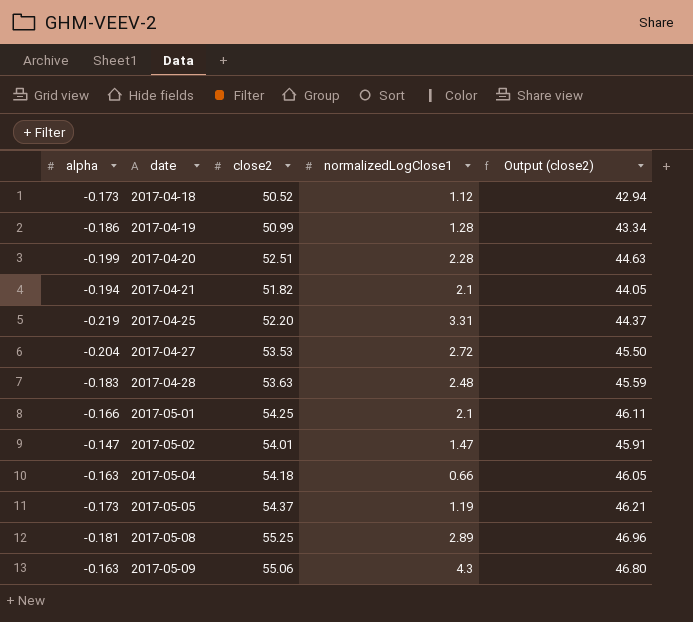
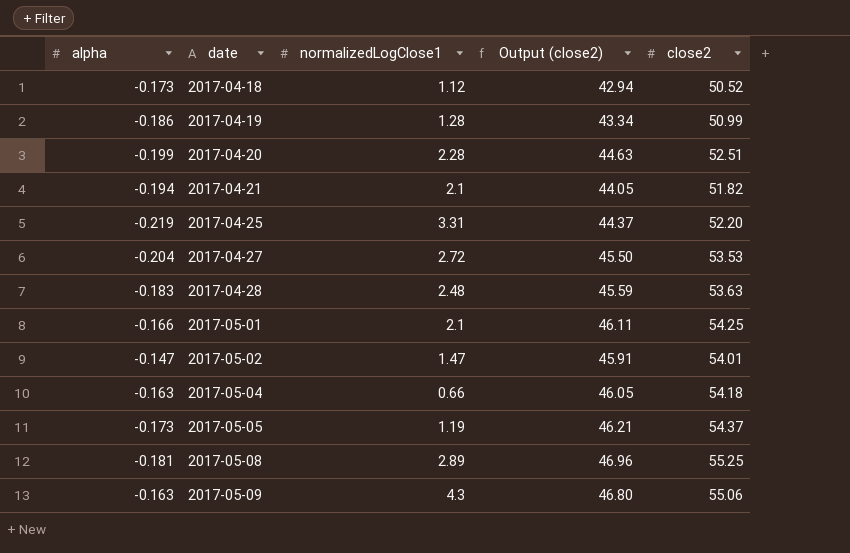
column close2 | position: 3 -> 5

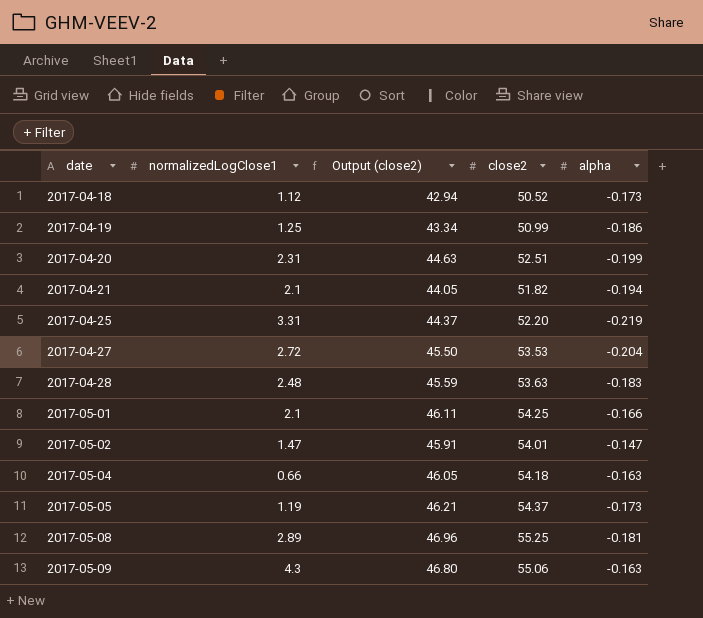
column alpha | position: 1 -> 5
2017-04-19 | normalizedLogClose1: 1.28 -> 1.25
2017-04-20 | normalizedLogClose1: 2.28 -> 2.31

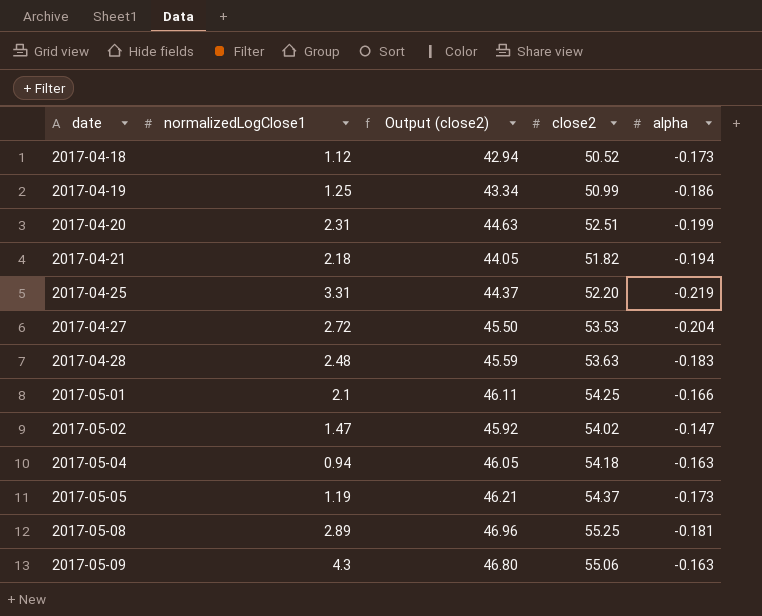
2017-04-21 | normalizedLogClose1: 2.1 -> 2.18
2017-05-02 | Output (close2): 45.91 -> 45.92
2017-05-02 | close2: 54.01 -> 54.02
2017-05-04 | normalizedLogClose1: 0.66 -> 0.94

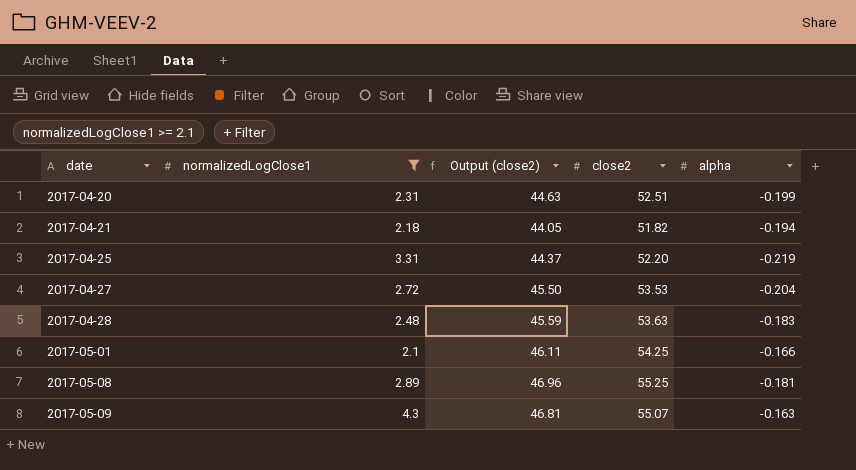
filter: none -> normalizedLogClose1 >= 2.1
2017-05-09 | Output (close2): 46.80 -> 46.81
2017-05-09 | close2: 55.06 -> 55.07

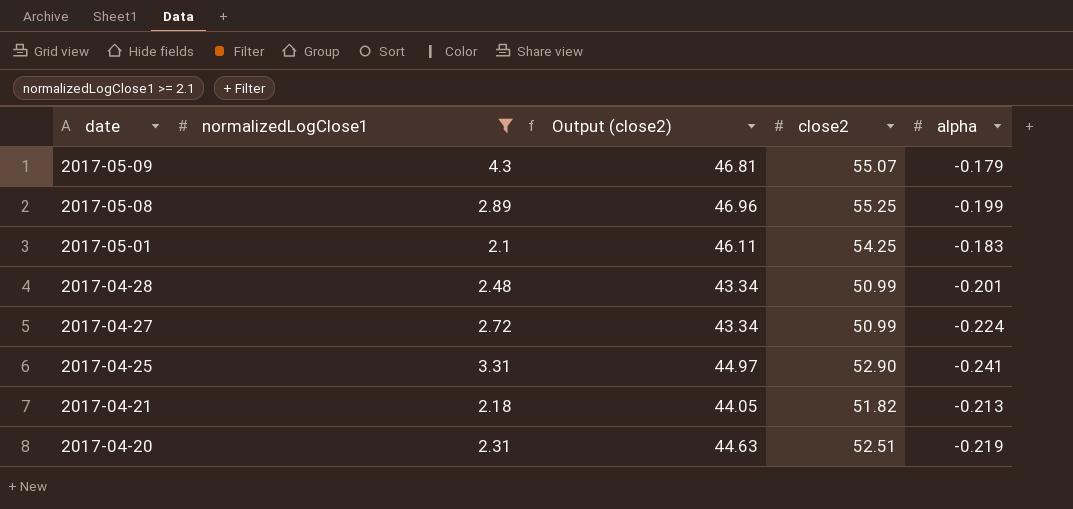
row order: date ascending -> date descending
2017-05-09 | alpha: -0.163 -> -0.179
2017-05-08 | alpha: -0.181 -> -0.199
2017-05-01 | alpha: -0.166 -> -0.183
2017-04-28 | Output (close2): 45.59 -> 43.34
2017-04-28 | close2: 53.63 -> 50.99
2017-04-28 | alpha: -0.183 -> -0.201
2017-04-27 | Output (close2): 45.50 -> 43.34
2017-04-27 | close2: 53.53 -> 50.99
2017-04-27 | alpha: -0.204 -> -0.224
2017-04-25 | Output (close2): 44.37 -> 44.97
2017-04-25 | close2: 52.20 -> 52.90
2017-04-25 | alpha: -0.219 -> -0.241
2017-04-21 | alpha: -0.194 -> -0.213
2017-04-20 | alpha: -0.199 -> -0.219

